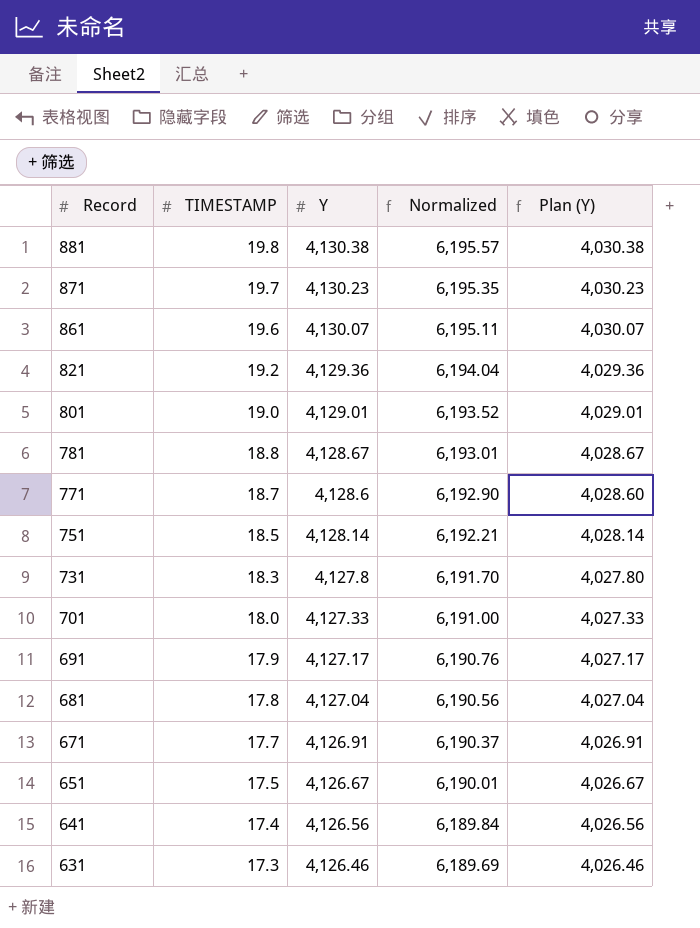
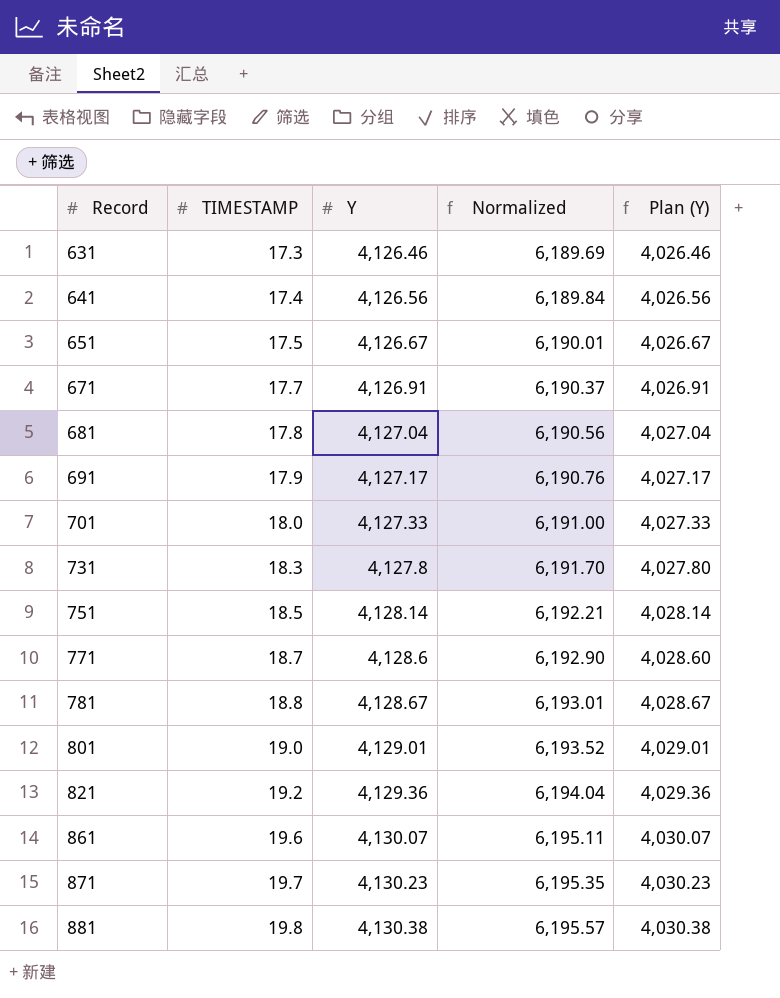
row order: Record descending -> Record ascending

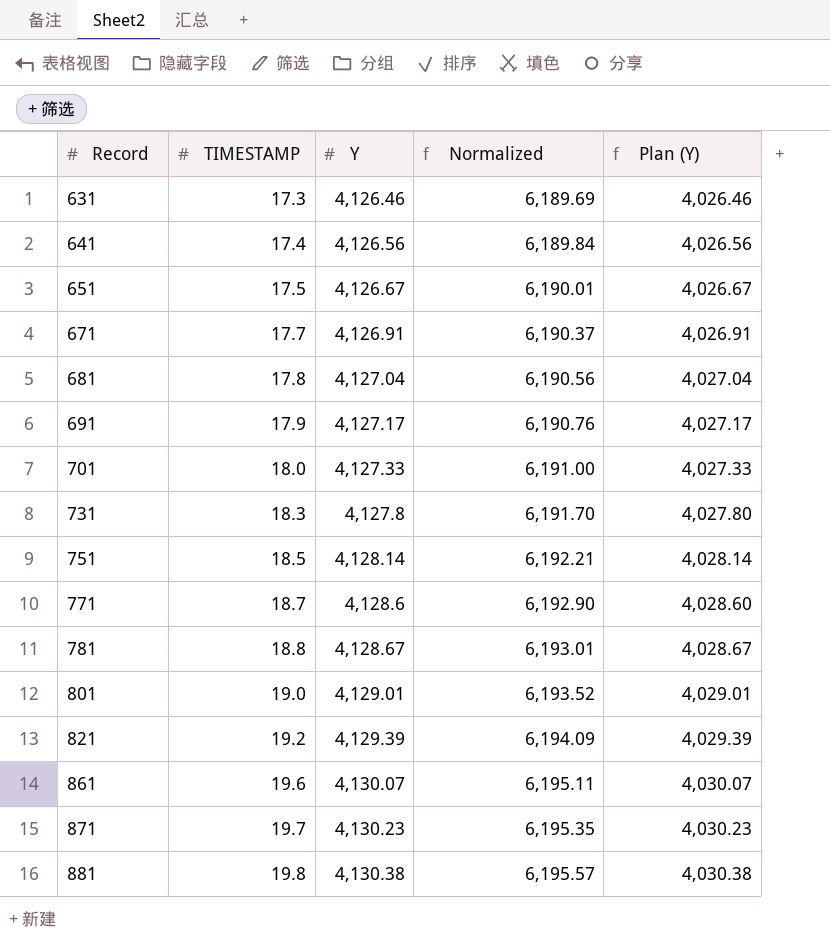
821 | Y: 4,129.36 -> 4,129.39
821 | Normalized: 6,194.04 -> 6,194.09
821 | Plan (Y): 4,029.36 -> 4,029.39

